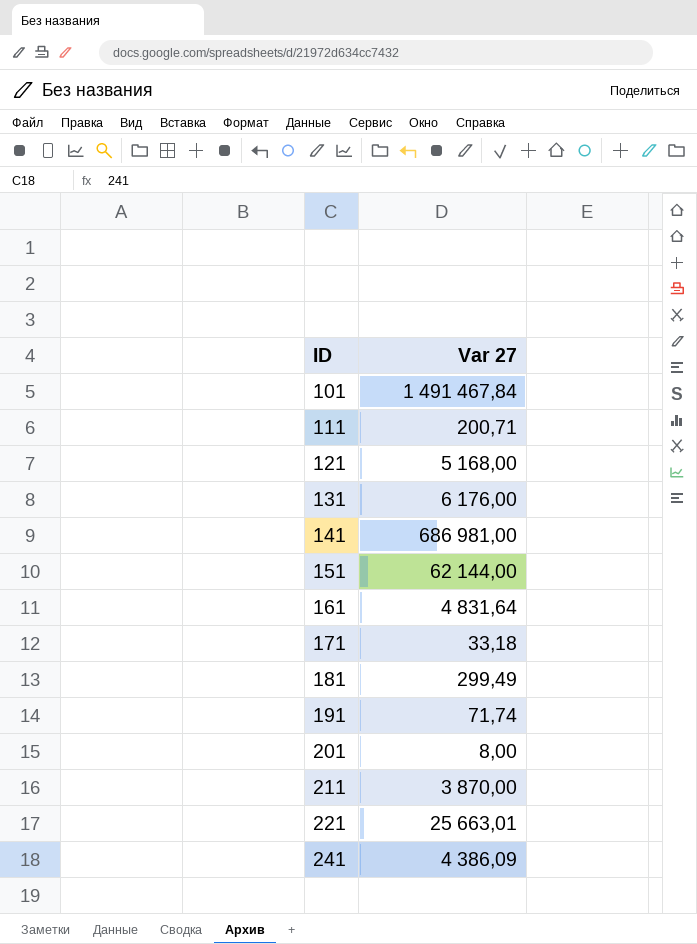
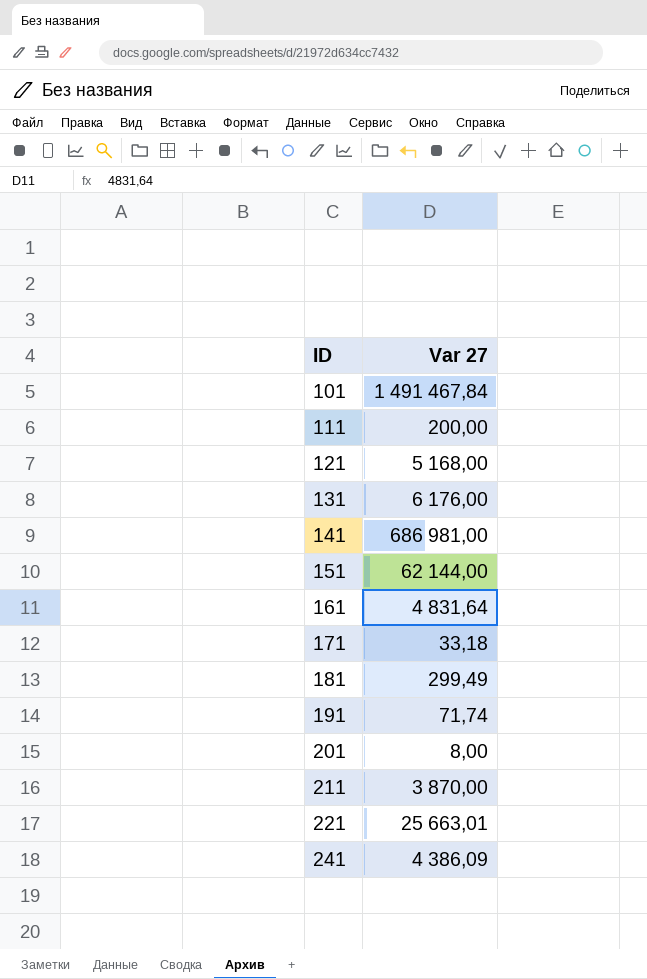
111 | Var 27: 200,71 -> 200,00

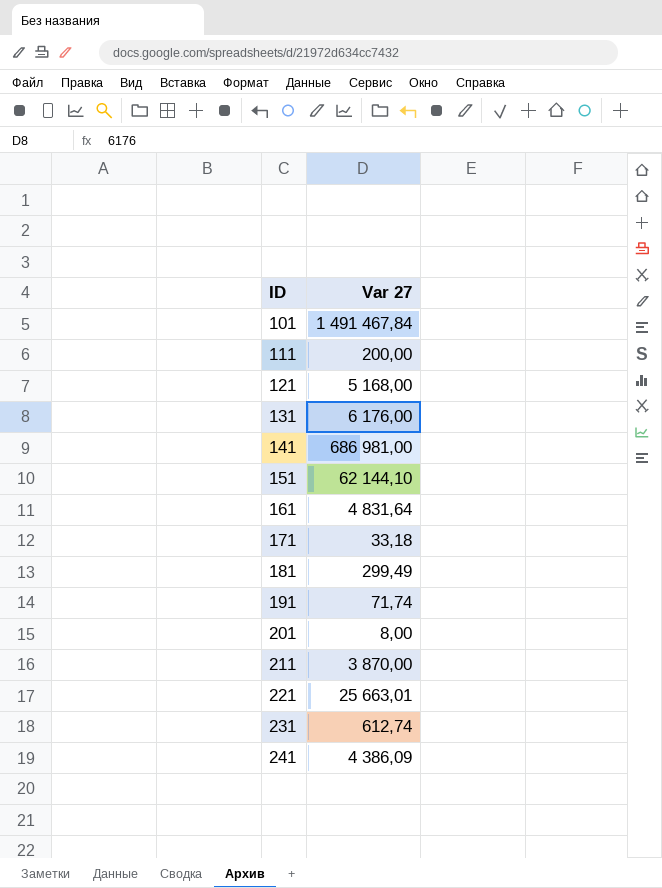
151 | Var 27: 62 144,00 -> 62 144,10
row 231: none -> 612,74

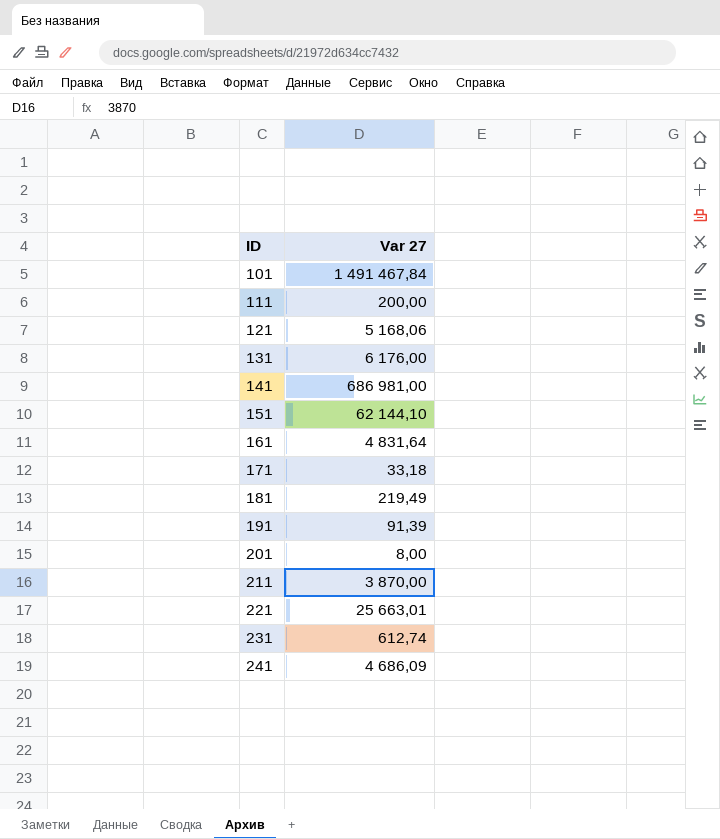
121 | Var 27: 5 168,00 -> 5 168,06
181 | Var 27: 299,49 -> 219,49
191 | Var 27: 71,74 -> 91,39
241 | Var 27: 4 386,09 -> 4 686,09

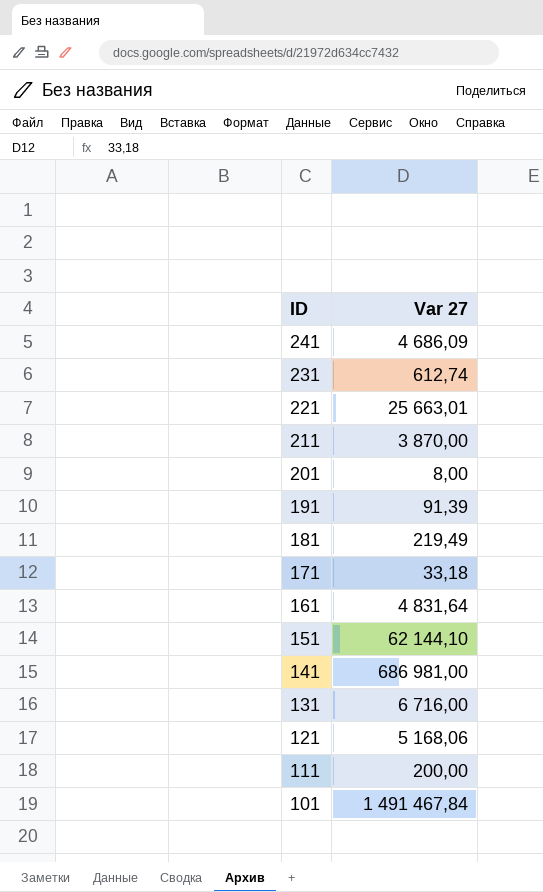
row order: ID ascending -> ID descending
131 | Var 27: 6 176,00 -> 6 716,00

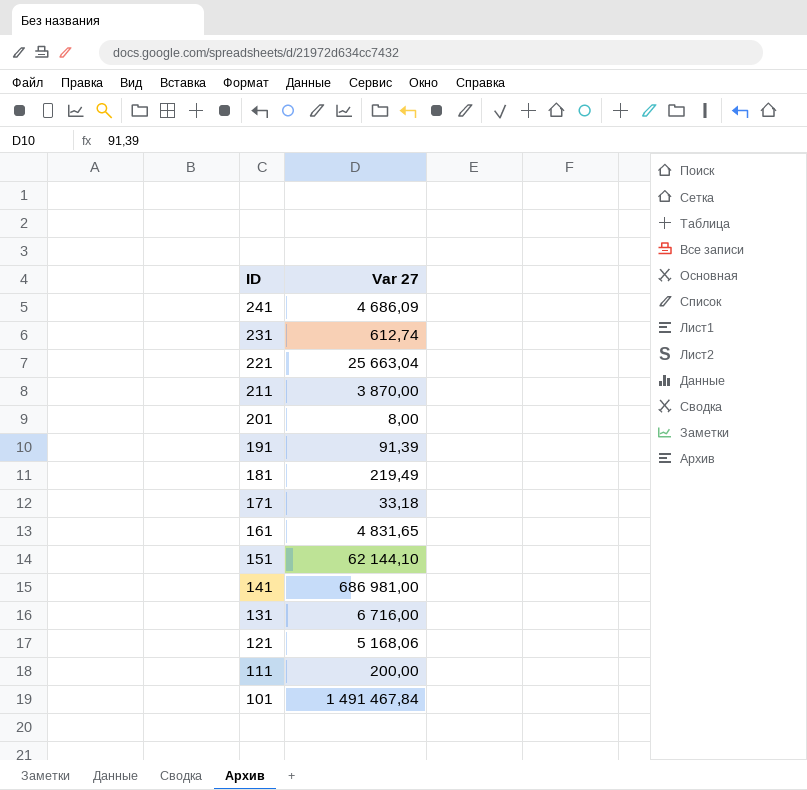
221 | Var 27: 25 663,01 -> 25 663,04
161 | Var 27: 4 831,64 -> 4 831,65

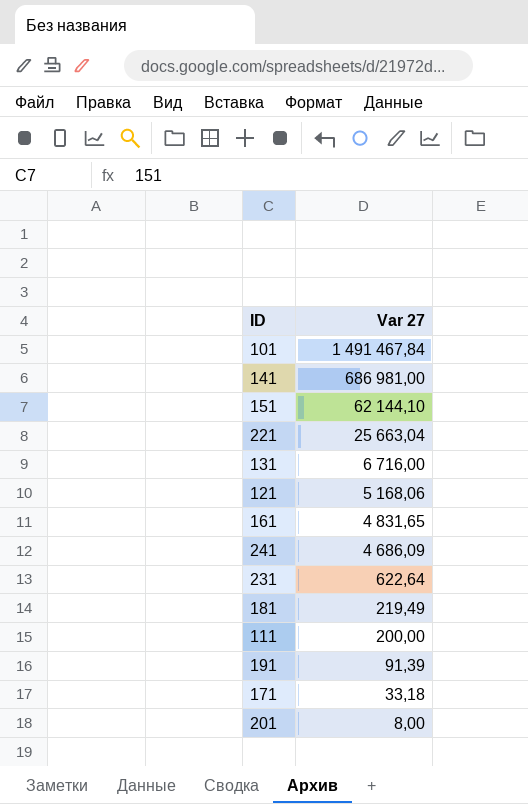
row order: ID descending -> Var 27 descending
row 211: 3 870,00 -> none
231 | Var 27: 612,74 -> 622,64

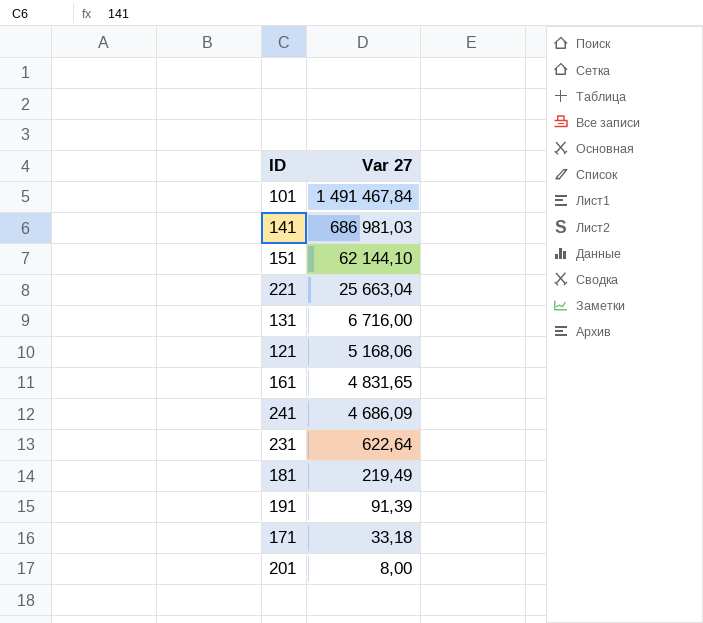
row 111: 200,00 -> none
141 | Var 27: 686 981,00 -> 686 981,03

